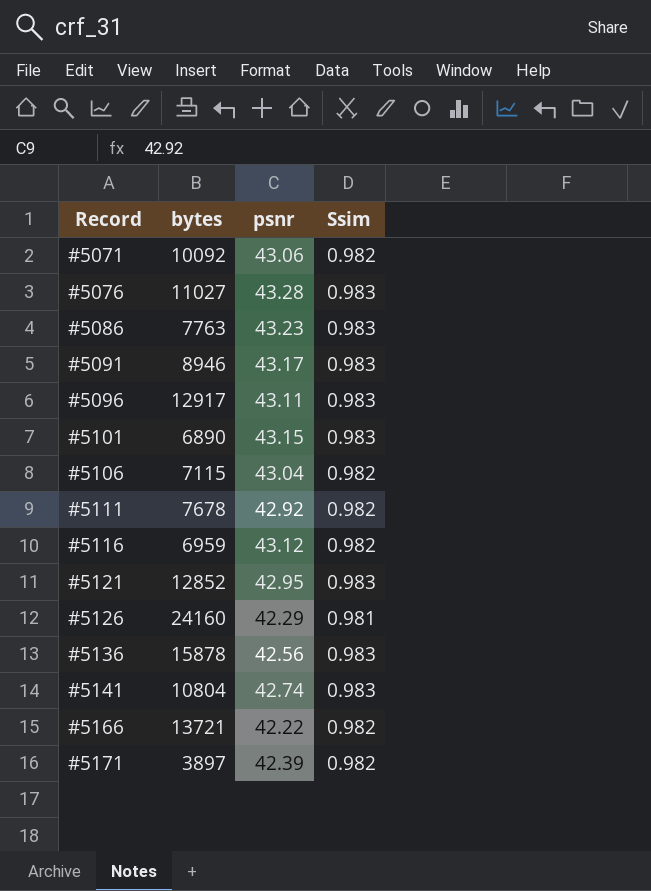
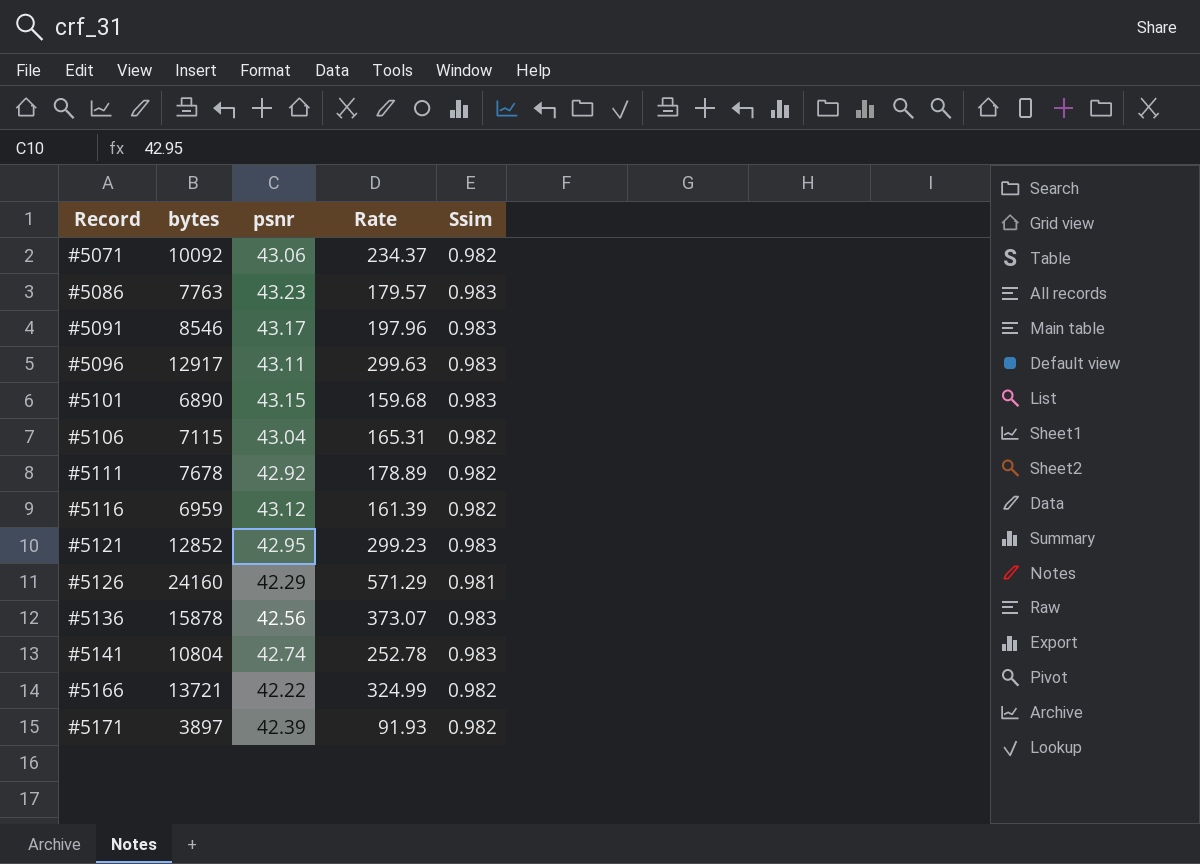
column Rate | formula: none -> [bytes] / [psnr]
row #5076: 11027 | 43.28 | 0.983 -> none
#5091 | bytes: 8946 -> 8546

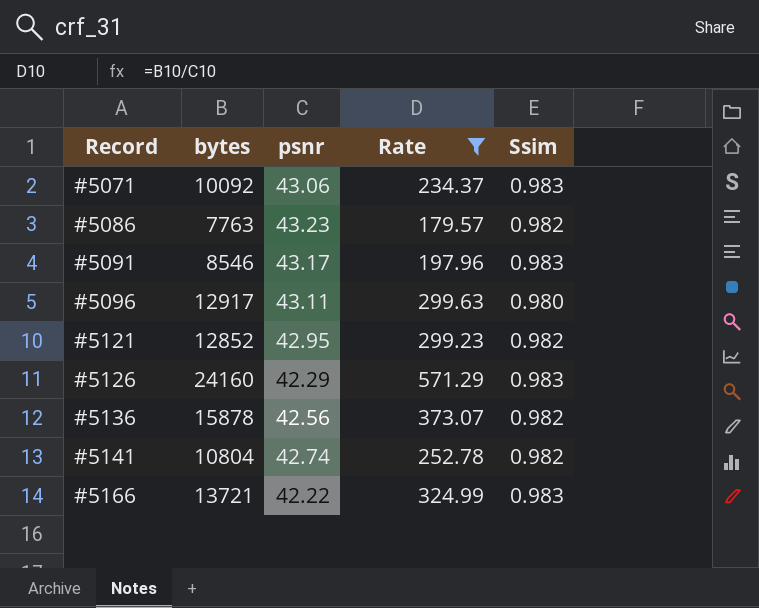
filter: none -> Rate >= 179.57
#5071 | Ssim: 0.982 -> 0.983
#5086 | Ssim: 0.983 -> 0.982
#5096 | Ssim: 0.983 -> 0.980
#5121 | Ssim: 0.983 -> 0.982
#5126 | Ssim: 0.981 -> 0.983
#5136 | Ssim: 0.983 -> 0.982
#5141 | Ssim: 0.983 -> 0.982
#5166 | Ssim: 0.982 -> 0.983

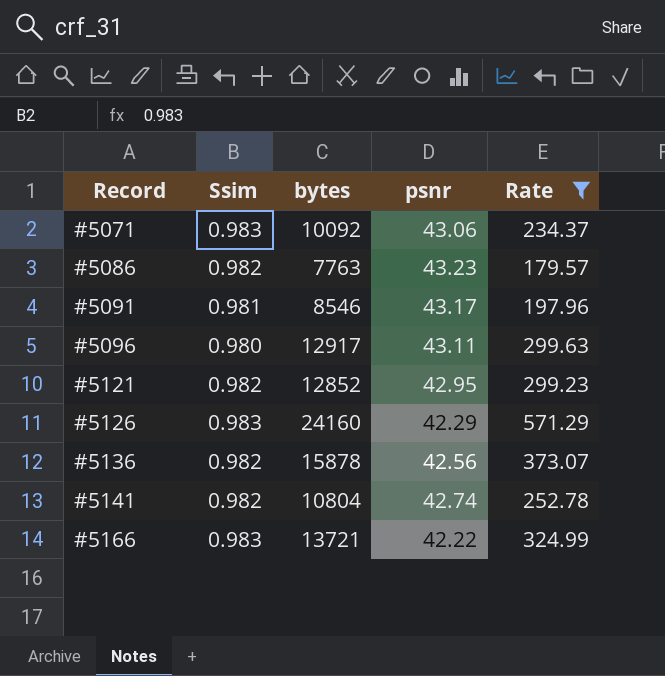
column Ssim | position: 5 -> 2
#5091 | Ssim: 0.983 -> 0.981

